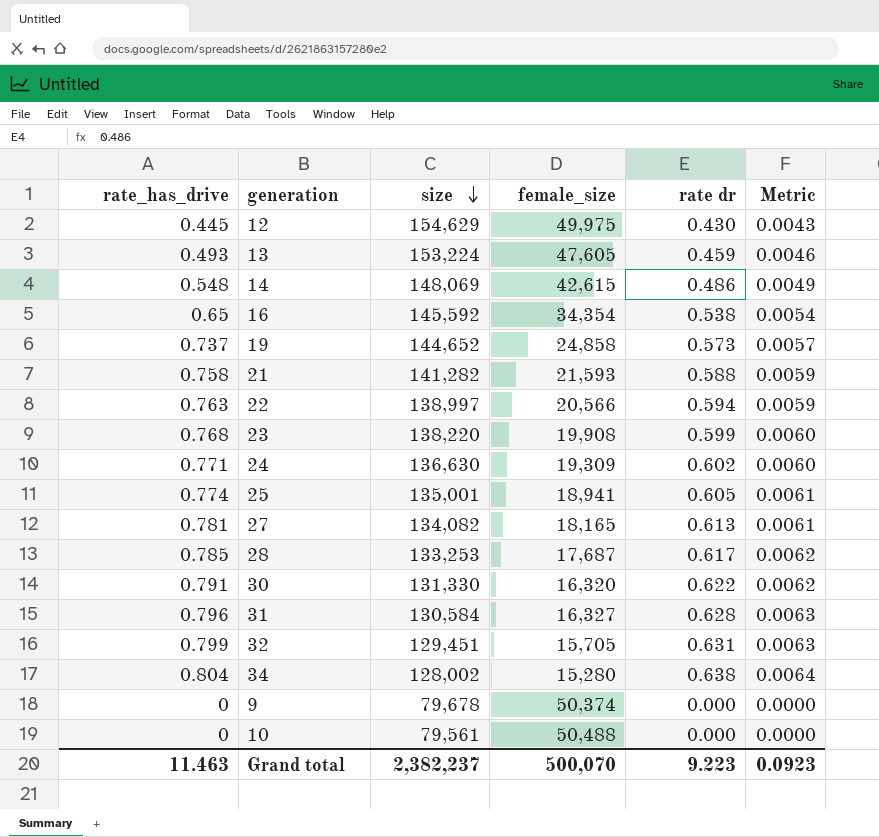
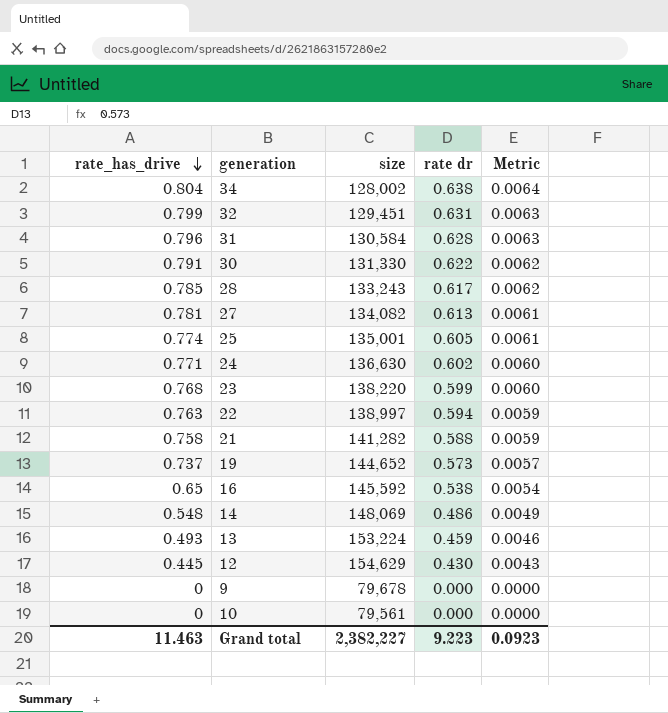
row order: size descending -> rate_has_drive descending
column female_size | position: 4 -> none
28 | size: 133,253 -> 133,243
Grand total | size: 2,382,237 -> 2,382,227

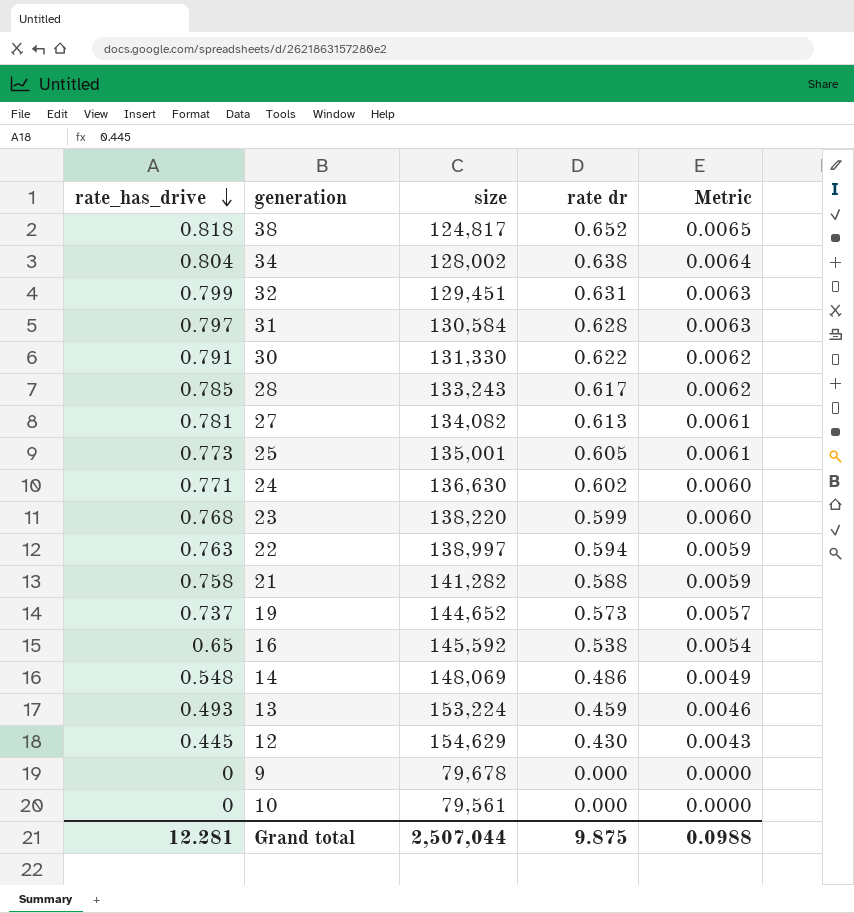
row 38: none -> 0.818 | 124,817 | 0.652 | 0.0065
31 | rate_has_drive: 0.796 -> 0.797
25 | rate_has_drive: 0.774 -> 0.773
Grand total | rate_has_drive: 11.463 -> 12.281
Grand total | size: 2,382,227 -> 2,507,044
Grand total | rate dr: 9.223 -> 9.875
Grand total | Metric: 0.0923 -> 0.0988

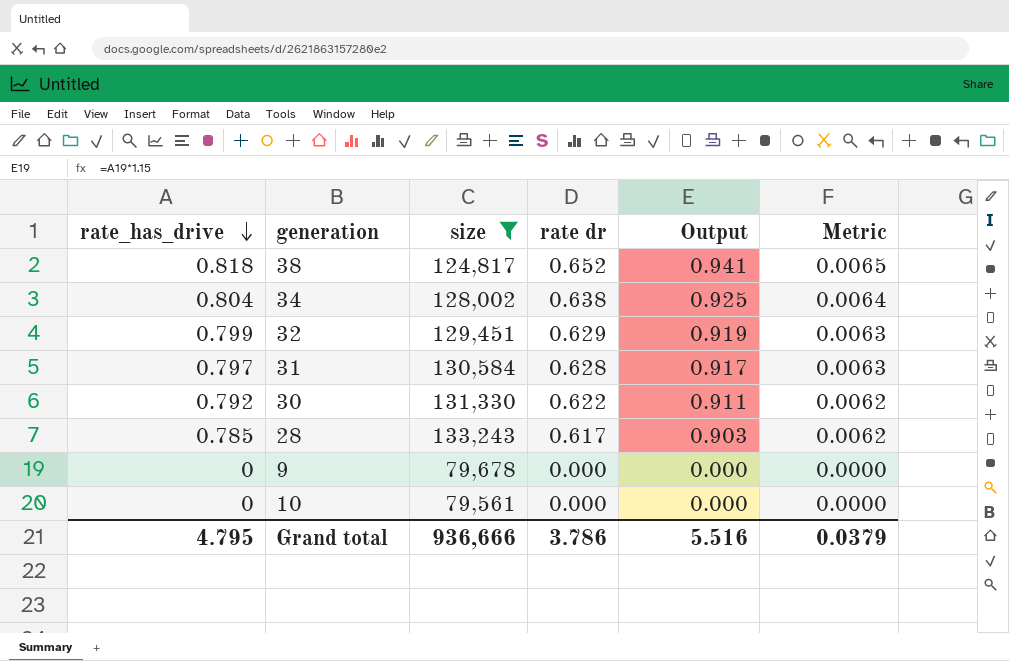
filter: none -> size <= 133,243
column Output | formula: none -> [rate_has_drive] * 1.15
32 | rate dr: 0.631 -> 0.629
30 | rate_has_drive: 0.791 -> 0.792
Grand total | rate_has_drive: 12.281 -> 4.795
Grand total | size: 2,507,044 -> 936,666
Grand total | rate dr: 9.875 -> 3.786
Grand total | Metric: 0.0988 -> 0.0379

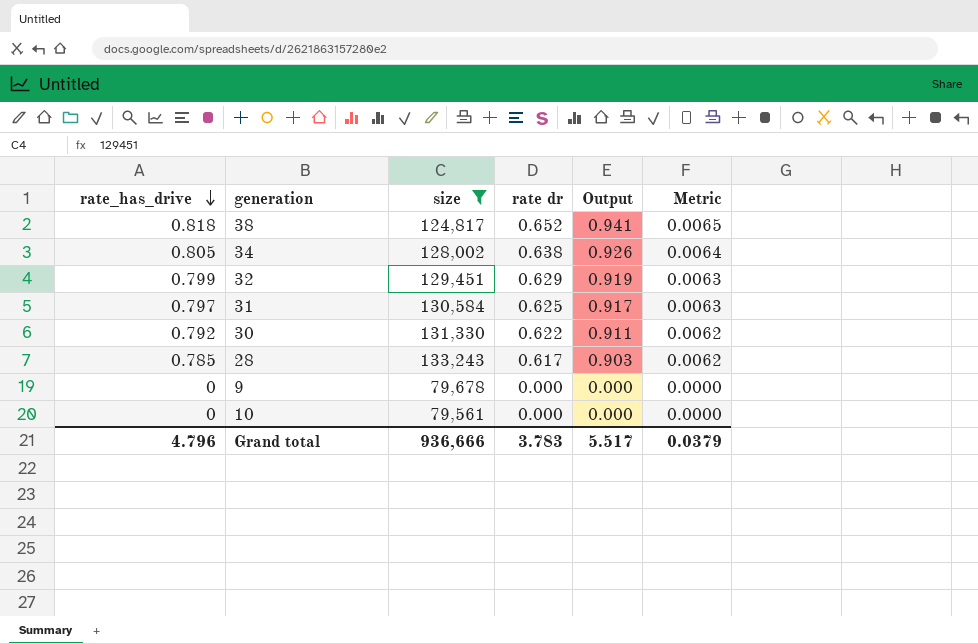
34 | rate_has_drive: 0.804 -> 0.805
34 | Output: 0.925 -> 0.926
31 | rate dr: 0.628 -> 0.625
Grand total | rate_has_drive: 4.795 -> 4.796
Grand total | rate dr: 3.786 -> 3.783
Grand total | Output: 5.516 -> 5.517

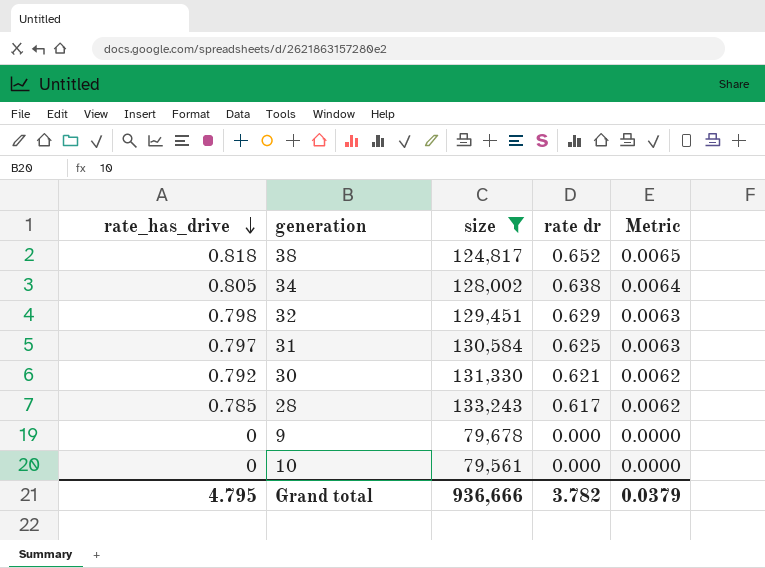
column Output | formula: [rate_has_drive] * 1.15 -> none
32 | rate_has_drive: 0.799 -> 0.798
30 | rate dr: 0.622 -> 0.621
Grand total | rate_has_drive: 4.796 -> 4.795
Grand total | rate dr: 3.783 -> 3.782

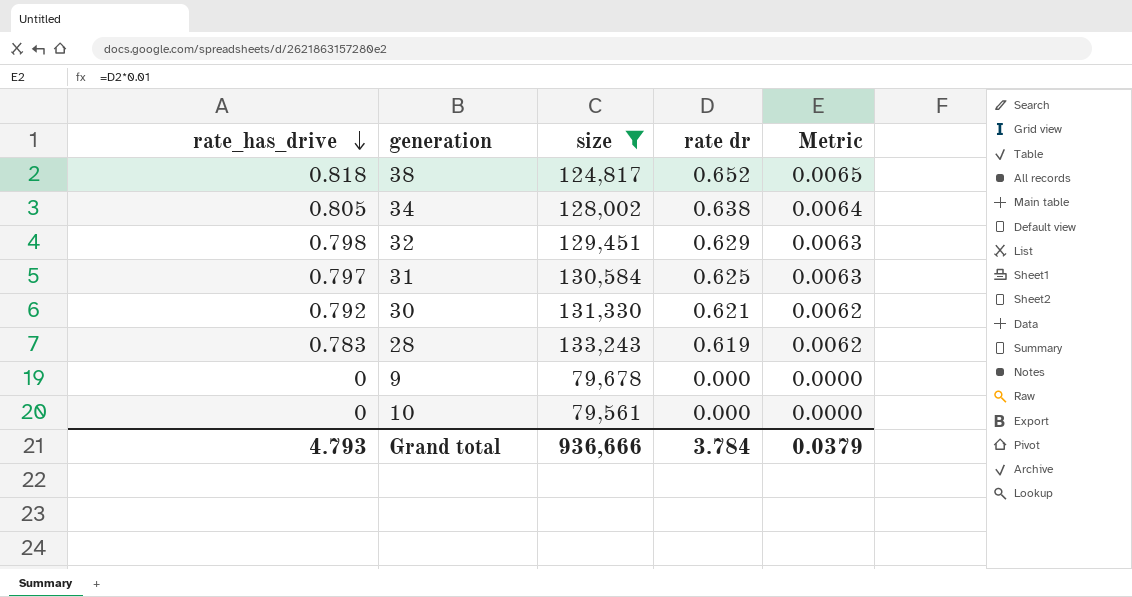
28 | rate_has_drive: 0.785 -> 0.783
28 | rate dr: 0.617 -> 0.619
Grand total | rate_has_drive: 4.795 -> 4.793
Grand total | rate dr: 3.782 -> 3.784

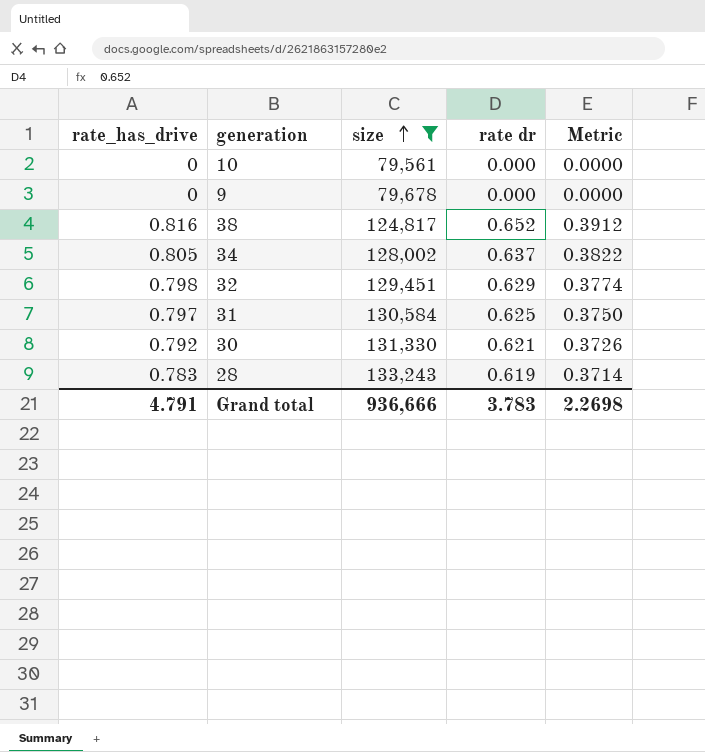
row order: rate_has_drive descending -> size ascending
column Metric | formula: [rate dr] * 0.01 -> [rate dr] * 0.6
38 | rate_has_drive: 0.818 -> 0.816
34 | rate dr: 0.638 -> 0.637
Grand total | rate_has_drive: 4.793 -> 4.791
Grand total | rate dr: 3.784 -> 3.783
Grand total | Metric: 0.0379 -> 2.2698

